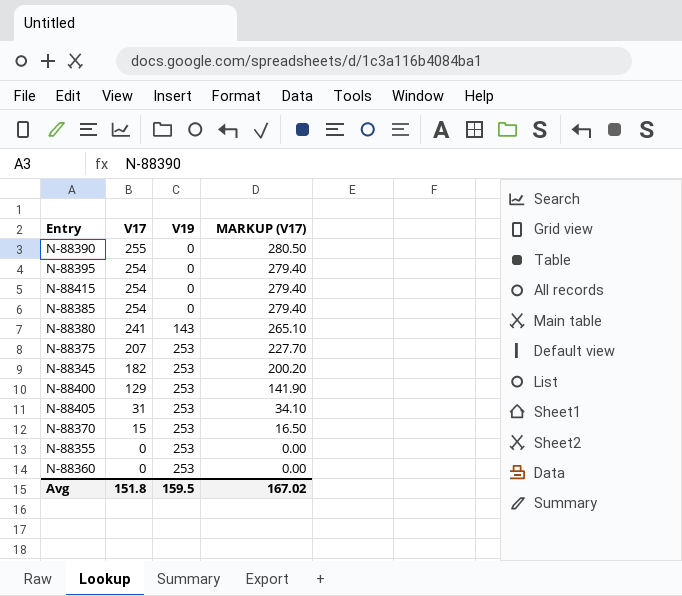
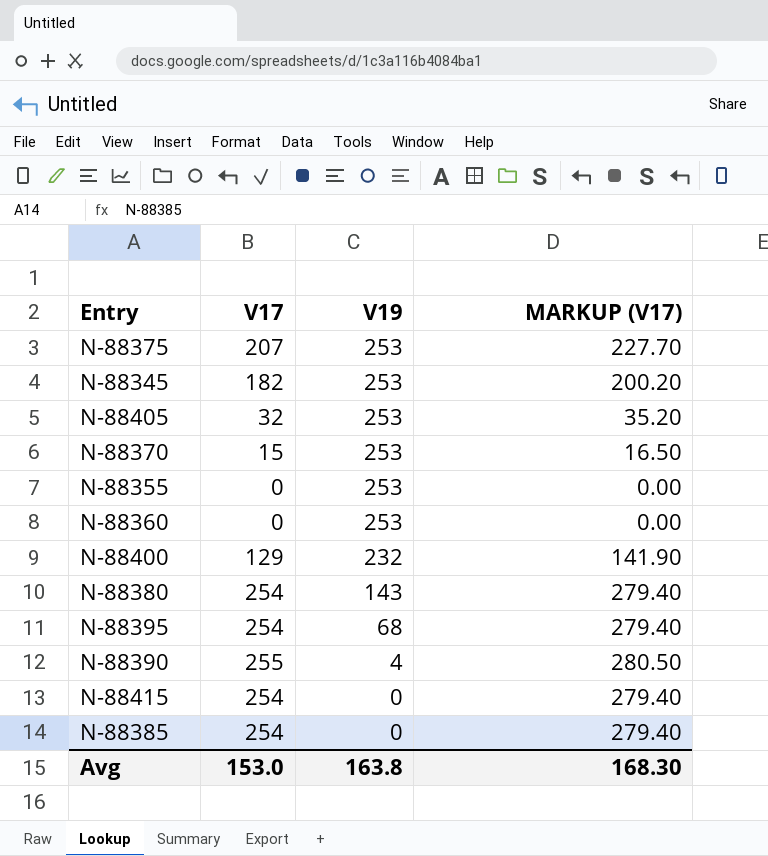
row order: V17 descending -> V19 descending
N-88405 | V17: 31 -> 32
N-88405 | MARKUP (V17): 34.10 -> 35.20
N-88400 | V19: 253 -> 232
N-88380 | V17: 241 -> 254
N-88380 | MARKUP (V17): 265.10 -> 279.40
N-88395 | V19: 0 -> 68
N-88390 | V19: 0 -> 4
Avg | V17: 151.8 -> 153.0
Avg | V19: 159.5 -> 163.8
Avg | MARKUP (V17): 167.02 -> 168.30

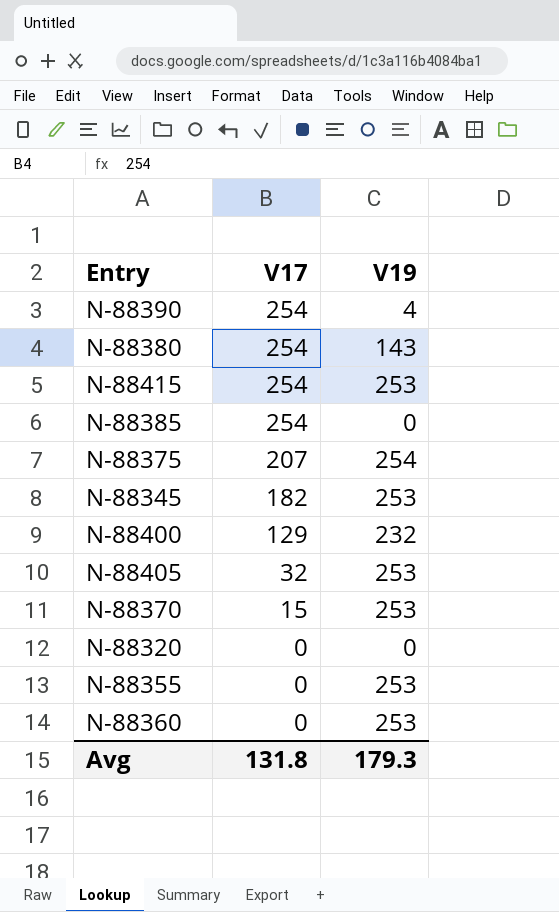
row order: V19 descending -> V17 descending
column MARKUP (V17) | formula: [V17] * 1.1 -> none
row N-88395: 254 | 68 | 279.40 -> none
N-88390 | V17: 255 -> 254
N-88415 | V19: 0 -> 253
N-88375 | V19: 253 -> 254
row N-88320: none -> 0 | 0
Avg | V17: 153.0 -> 131.8
Avg | V19: 163.8 -> 179.3

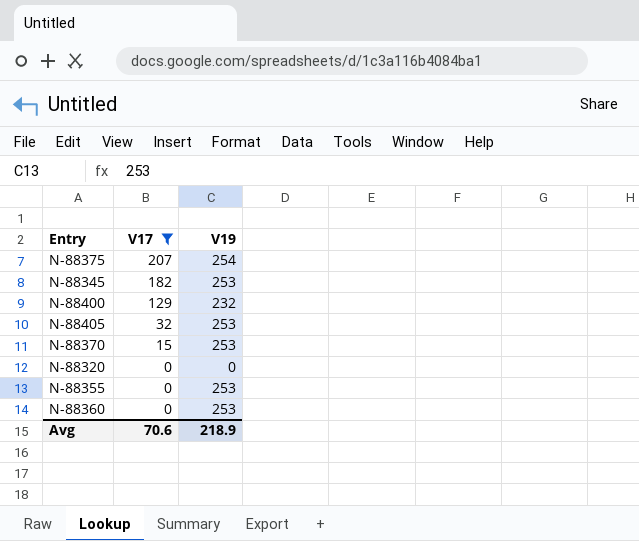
filter: none -> V17 != 254
Avg | V17: 131.8 -> 70.6
Avg | V19: 179.3 -> 218.9

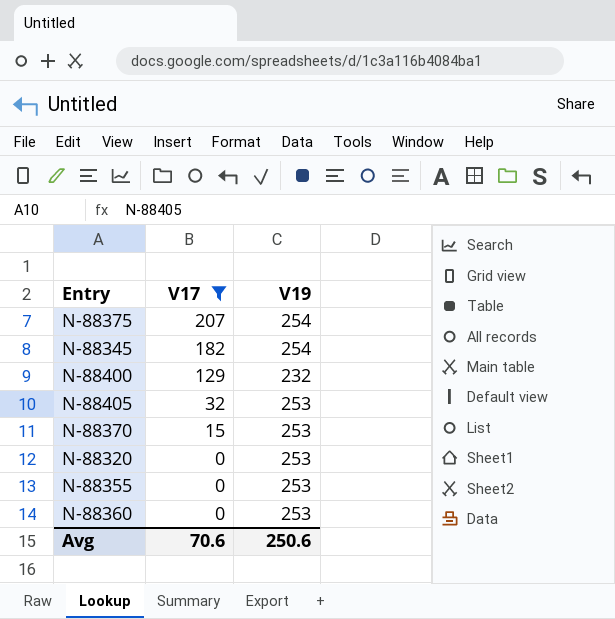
N-88345 | V19: 253 -> 254
N-88320 | V19: 0 -> 253
Avg | V19: 218.9 -> 250.6

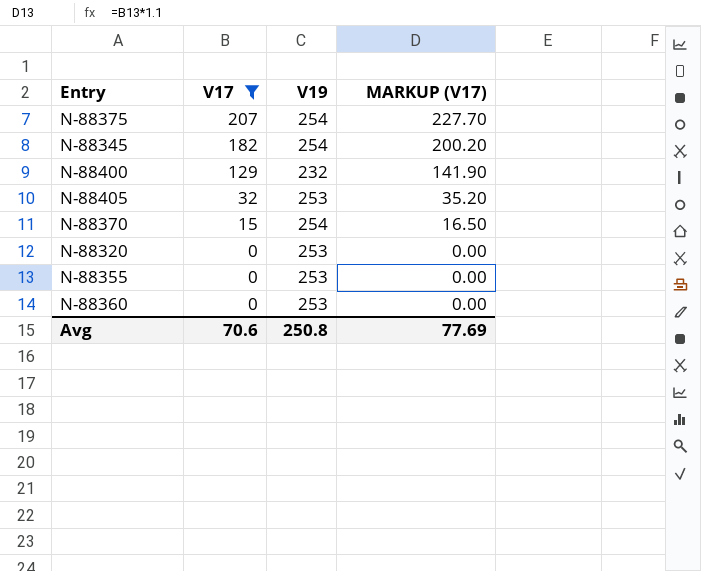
column MARKUP (V17) | formula: none -> [V17] * 1.1
N-88370 | V19: 253 -> 254
Avg | V19: 250.6 -> 250.8

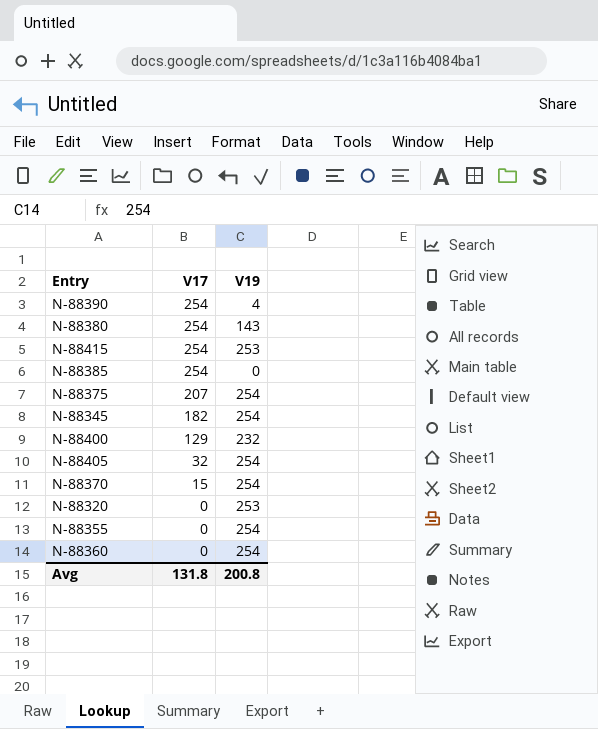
filter: V17 != 254 -> none
column MARKUP (V17) | formula: [V17] * 1.1 -> none
N-88405 | V19: 253 -> 254
N-88355 | V19: 253 -> 254
N-88360 | V19: 253 -> 254
Avg | V17: 70.6 -> 131.8
Avg | V19: 250.8 -> 200.8

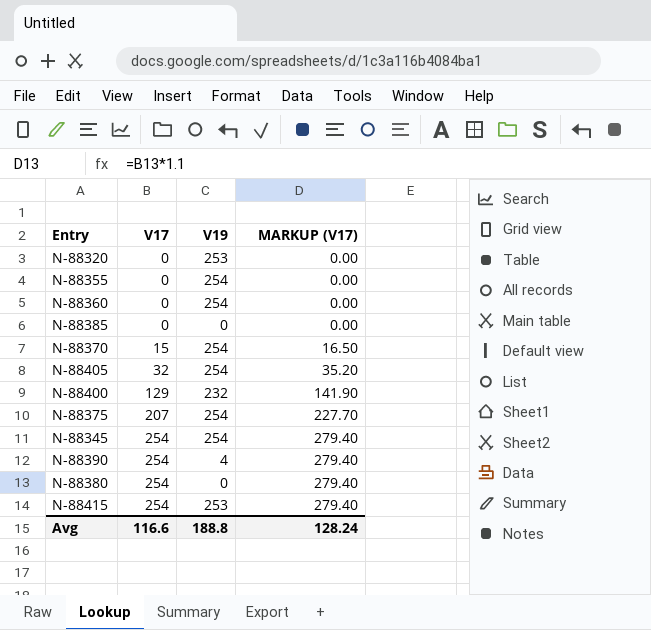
row order: V17 descending -> V17 ascending
column MARKUP (V17) | formula: none -> [V17] * 1.1
N-88385 | V17: 254 -> 0
N-88345 | V17: 182 -> 254
N-88380 | V19: 143 -> 0
Avg | V17: 131.8 -> 116.6
Avg | V19: 200.8 -> 188.8

